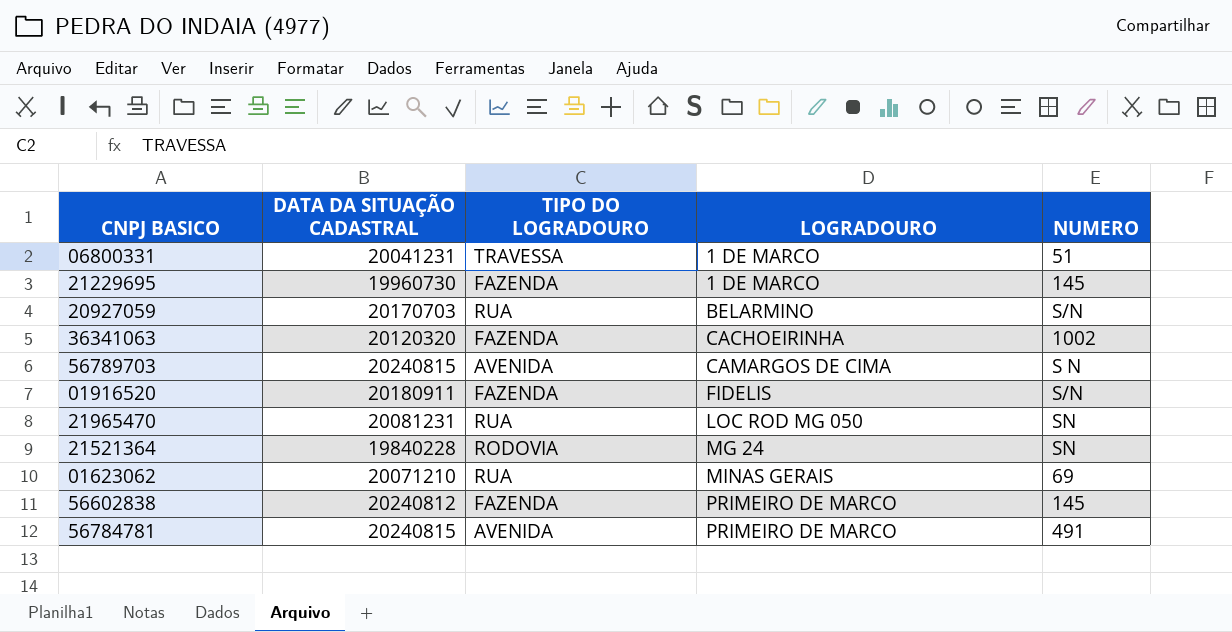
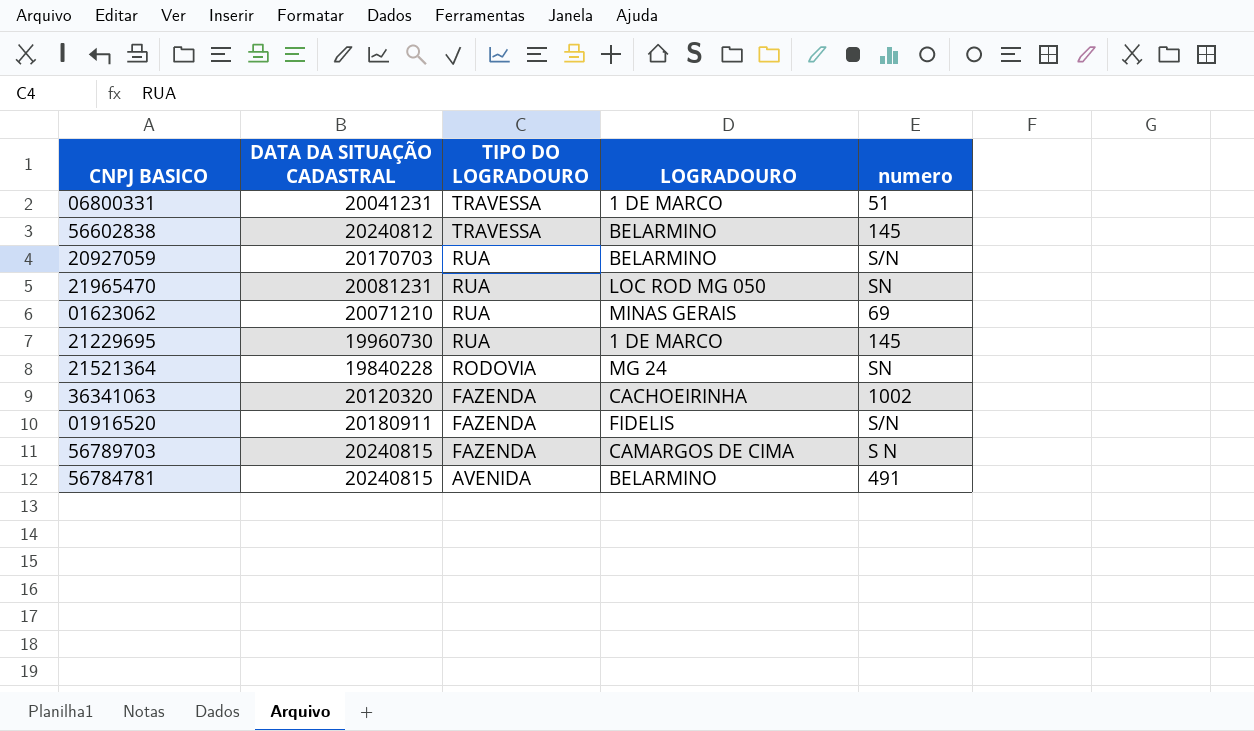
row order: LOGRADOURO ascending -> TIPO DO LOGRADOURO descending
column name: NUMERO -> numero
56602838 | TIPO DO LOGRADOURO: FAZENDA -> TRAVESSA
56602838 | LOGRADOURO: PRIMEIRO DE MARCO -> BELARMINO
21229695 | TIPO DO LOGRADOURO: FAZENDA -> RUA
56789703 | TIPO DO LOGRADOURO: AVENIDA -> FAZENDA
56784781 | LOGRADOURO: PRIMEIRO DE MARCO -> BELARMINO

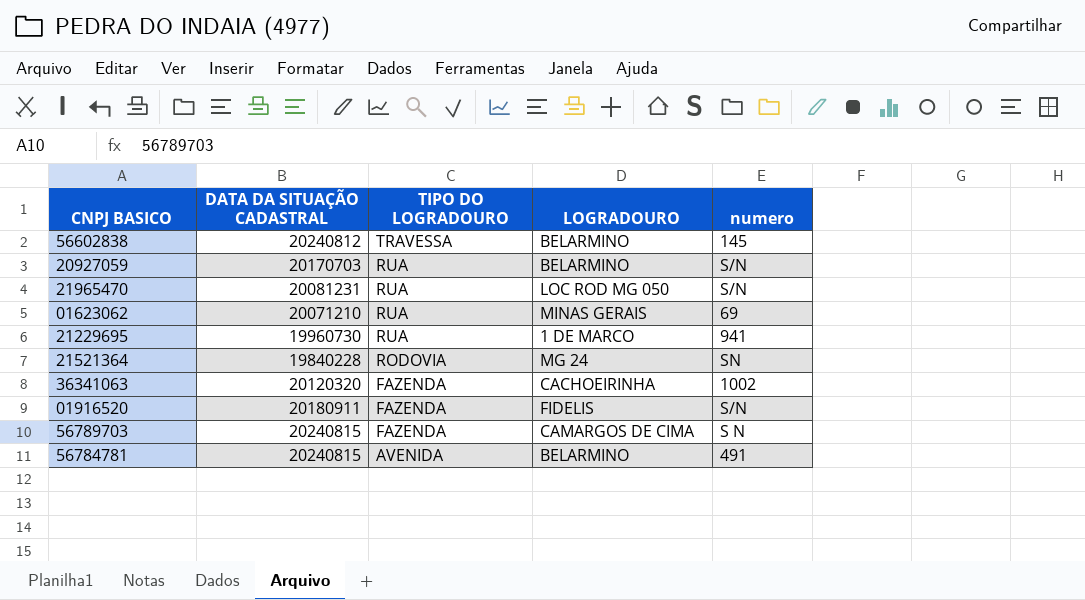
row 06800331: 20041231 | TRAVESSA | 1 DE MARCO | 51 -> none
21965470 | numero: SN -> S/N
21229695 | numero: 145 -> 941

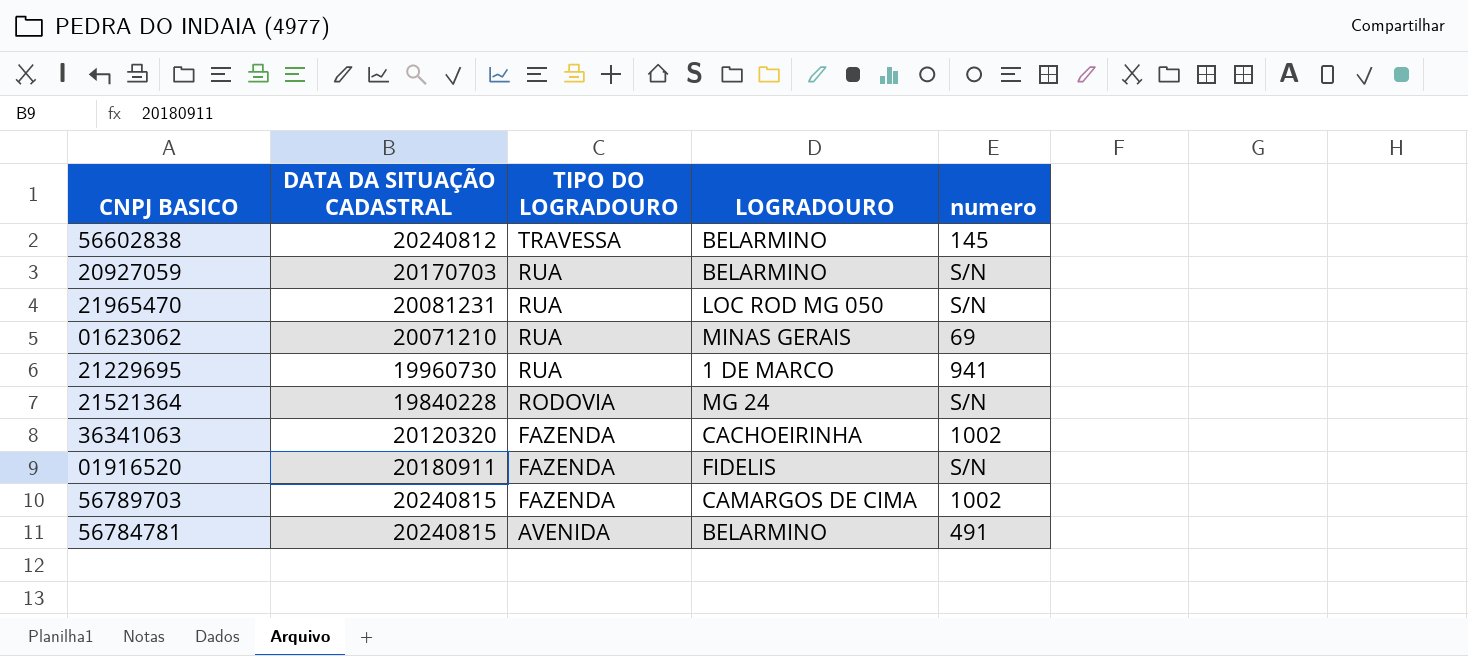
21521364 | numero: SN -> S/N
56789703 | numero: S N -> 1002

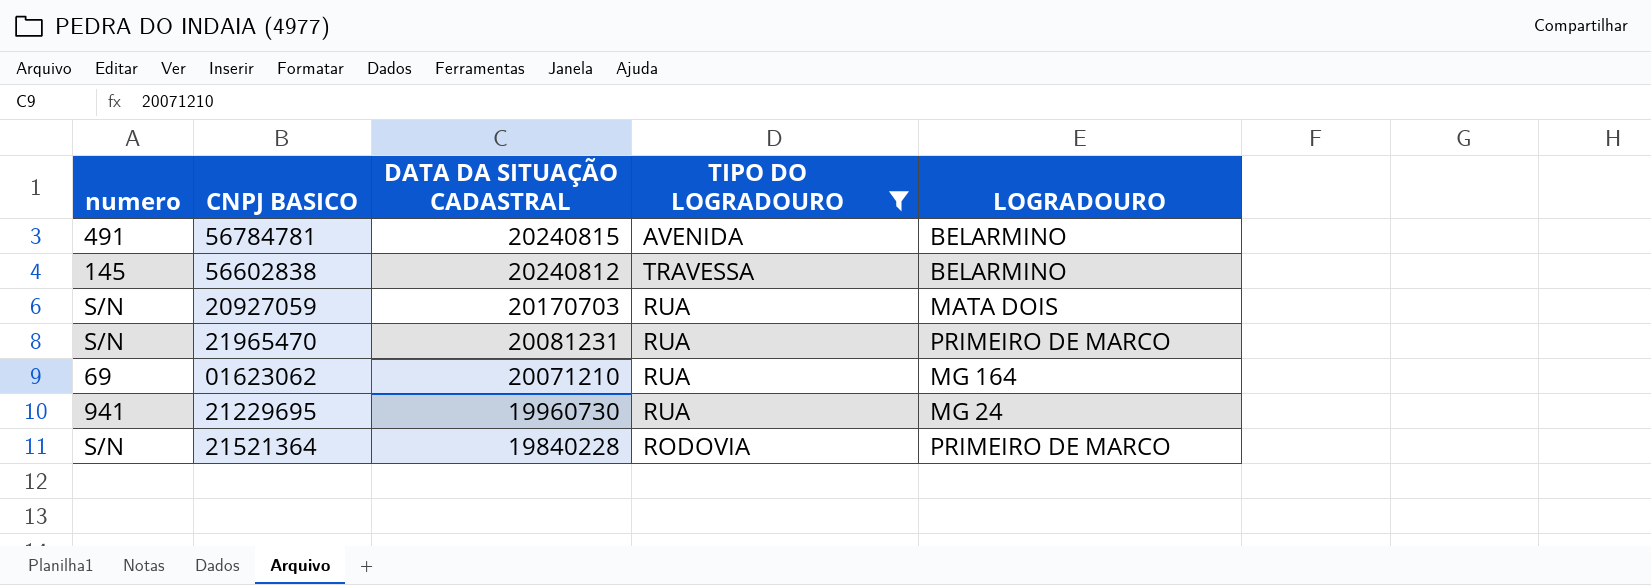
filter: none -> TIPO DO LOGRADOURO != FAZENDA
row order: TIPO DO LOGRADOURO descending -> DATA DA SITUAÇÃO CADASTRAL descending
column numero | position: 5 -> 1
20927059 | LOGRADOURO: BELARMINO -> MATA DOIS
21965470 | LOGRADOURO: LOC ROD MG 050 -> PRIMEIRO DE MARCO
01623062 | LOGRADOURO: MINAS GERAIS -> MG 164
21229695 | LOGRADOURO: 1 DE MARCO -> MG 24
21521364 | LOGRADOURO: MG 24 -> PRIMEIRO DE MARCO

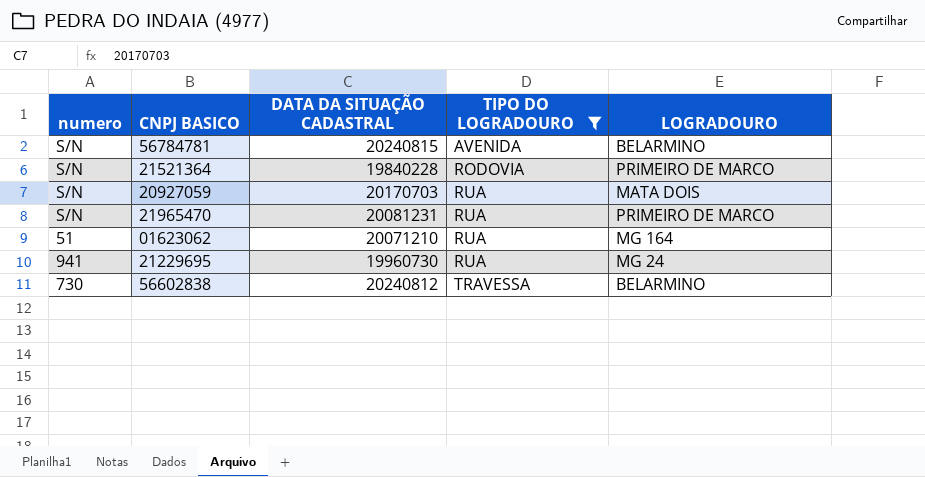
row order: DATA DA SITUAÇÃO CADASTRAL descending -> TIPO DO LOGRADOURO ascending
56784781 | numero: 491 -> S/N
01623062 | numero: 69 -> 51
56602838 | numero: 145 -> 730

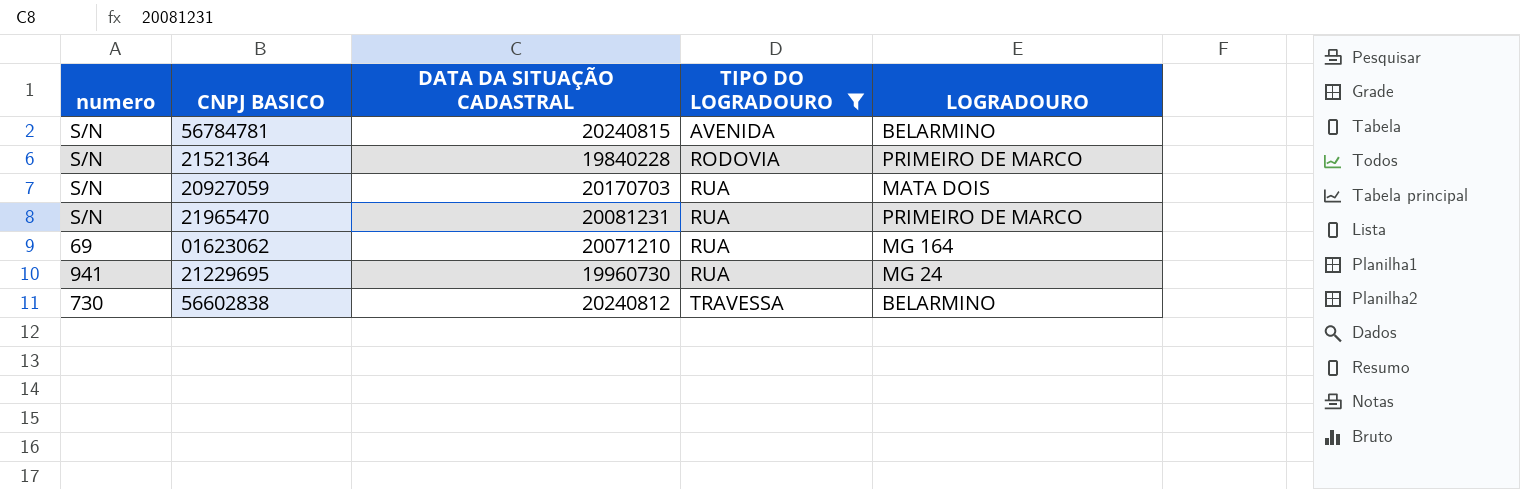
01623062 | numero: 51 -> 69

